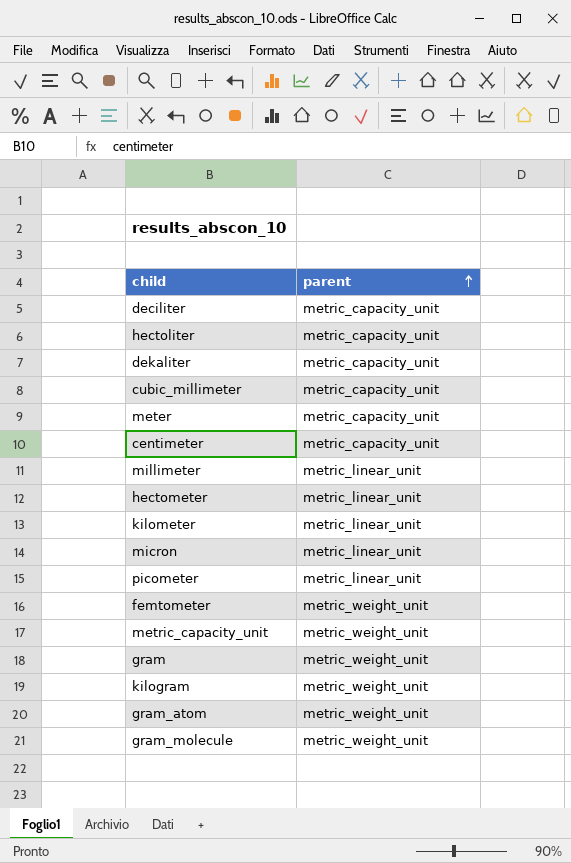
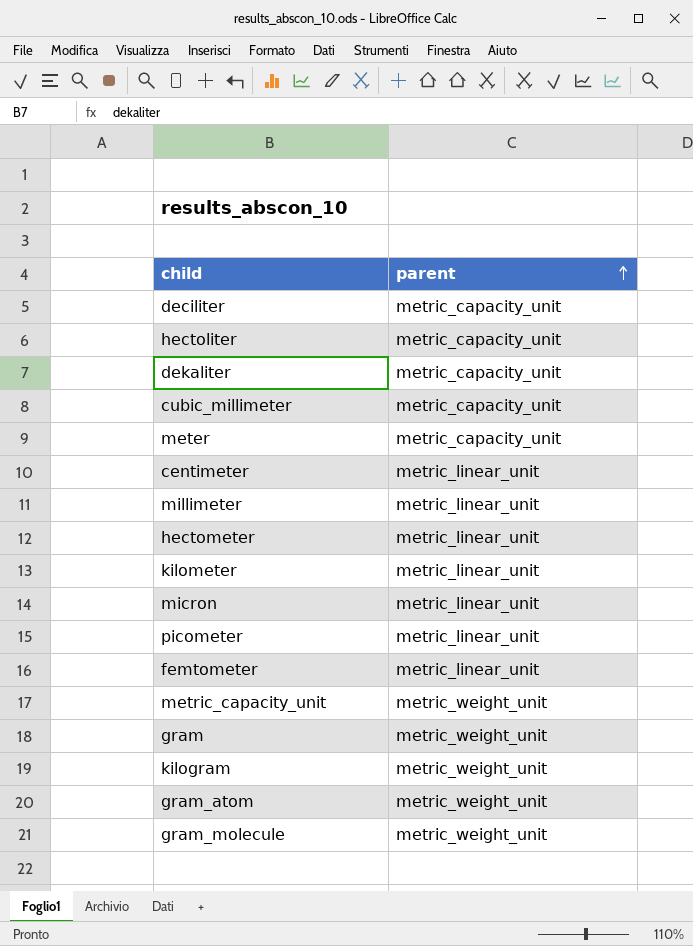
centimeter | parent: metric_capacity_unit -> metric_linear_unit
femtometer | parent: metric_weight_unit -> metric_linear_unit

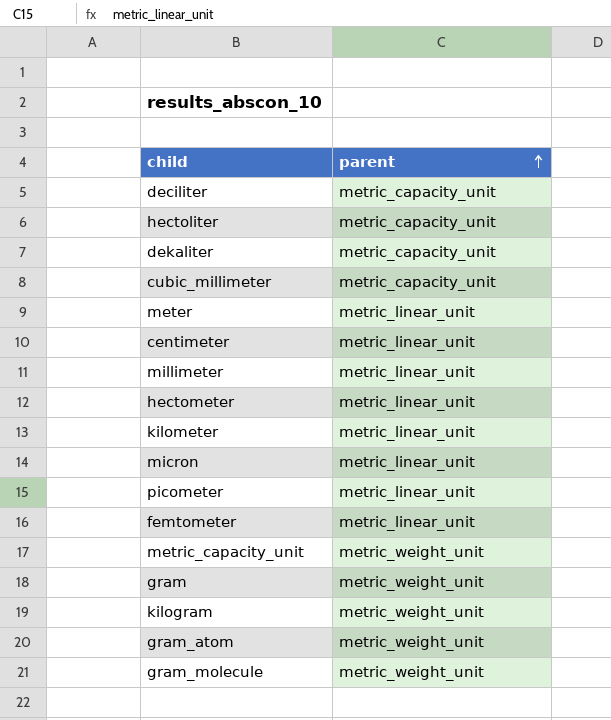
meter | parent: metric_capacity_unit -> metric_linear_unit

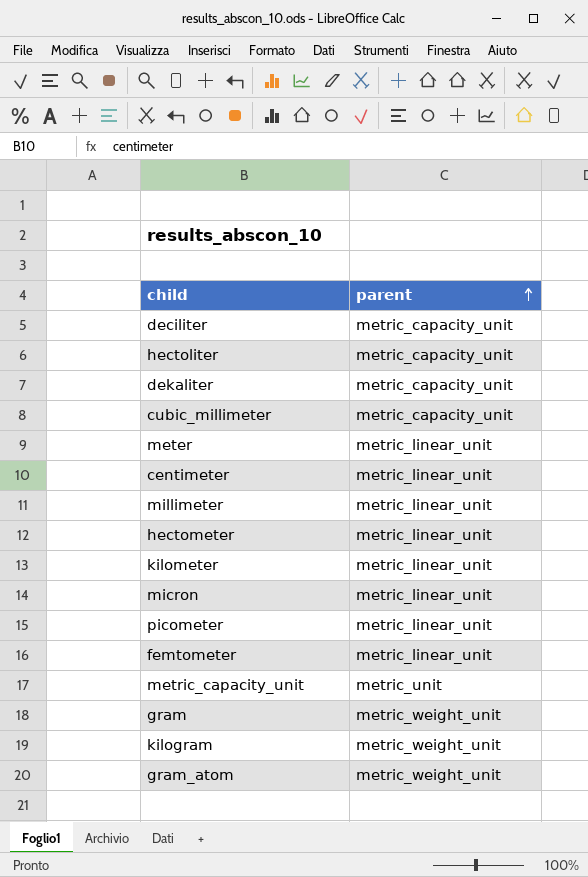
row gram_molecule: metric_weight_unit -> none
metric_capacity_unit | parent: metric_weight_unit -> metric_unit

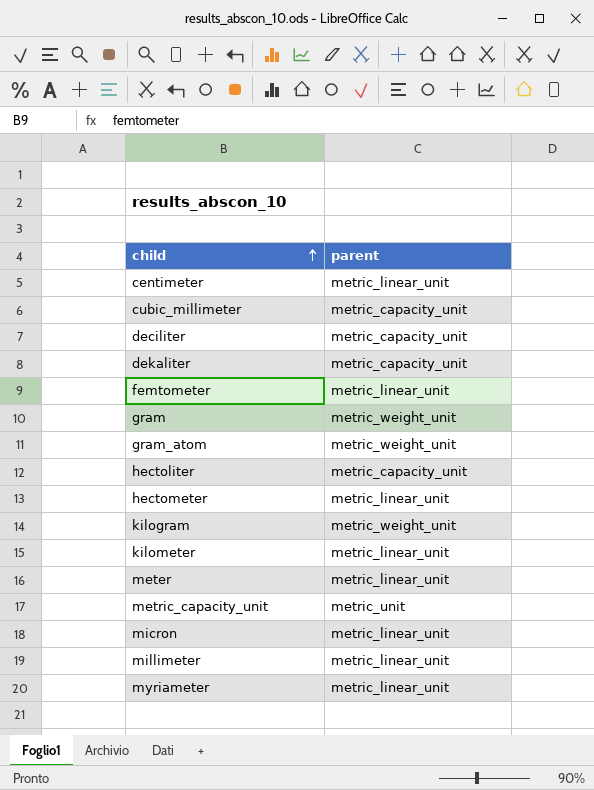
row order: parent ascending -> child ascending
row picometer: metric_linear_unit -> none
row myriameter: none -> metric_linear_unit

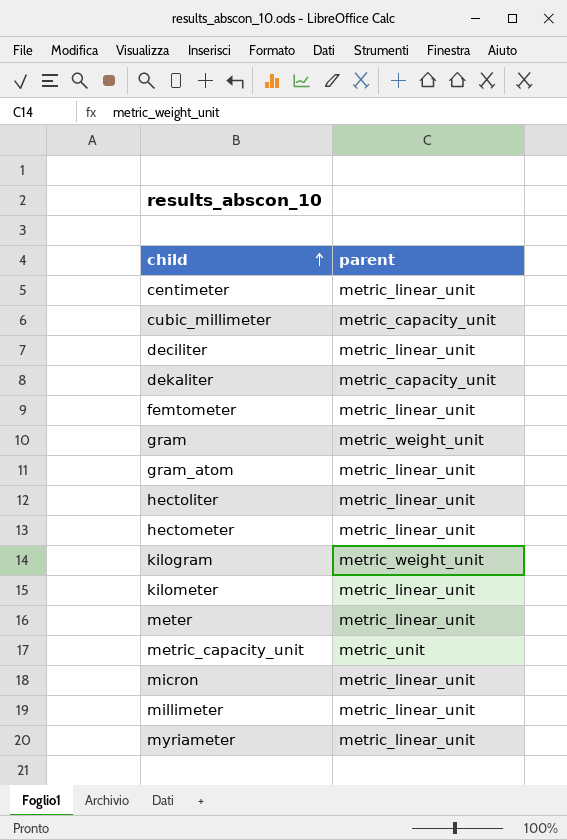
deciliter | parent: metric_capacity_unit -> metric_linear_unit
gram_atom | parent: metric_weight_unit -> metric_linear_unit
hectoliter | parent: metric_capacity_unit -> metric_linear_unit

